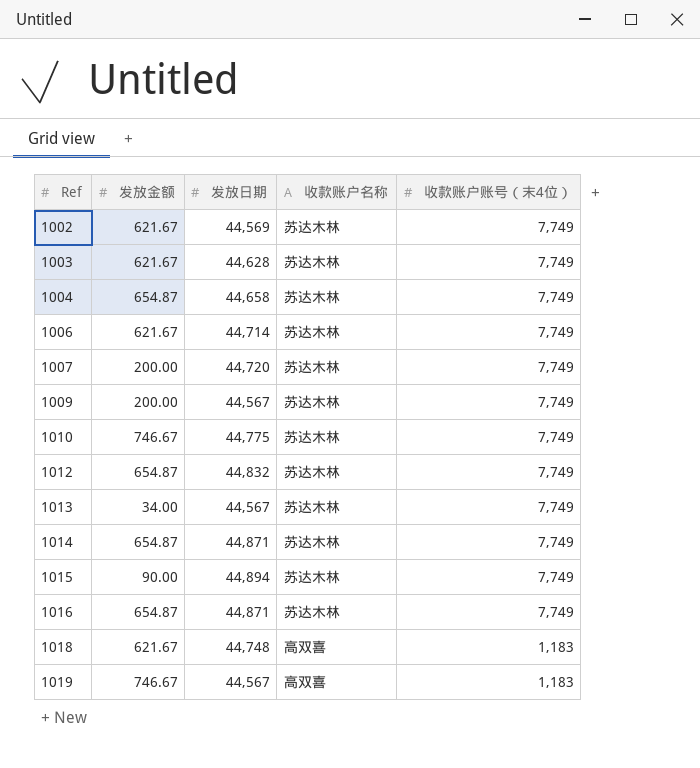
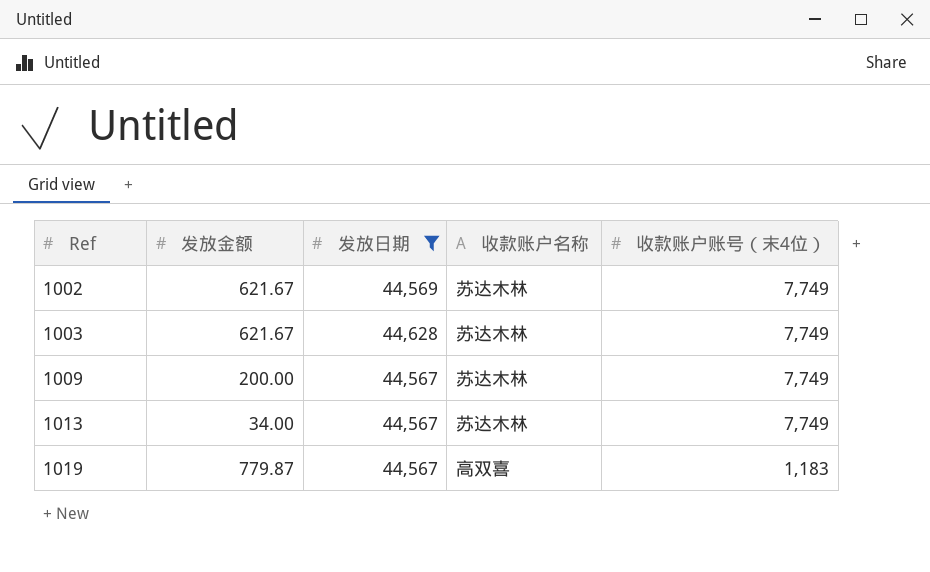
filter: none -> 发放日期 <= 44,628
1019 | 发放金额: 746.67 -> 779.87

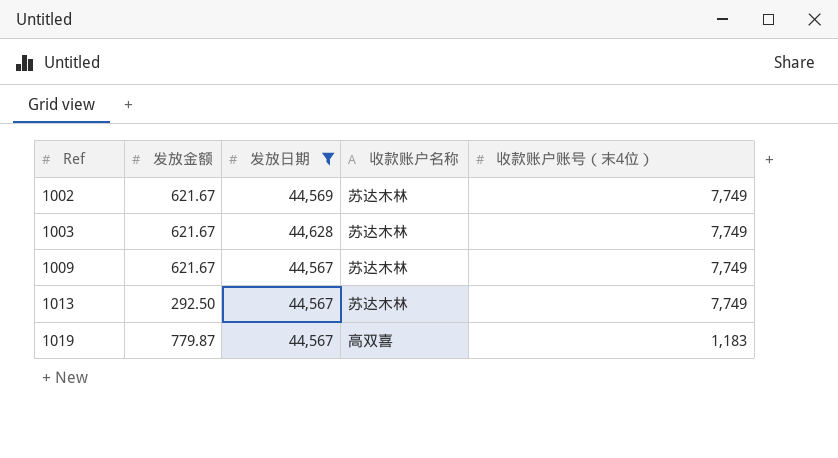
1009 | 发放金额: 200.00 -> 621.67
1013 | 发放金额: 34.00 -> 292.50

